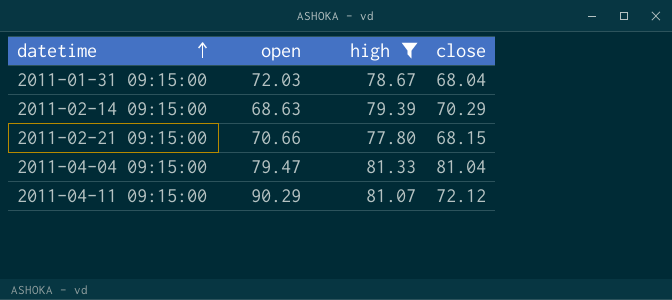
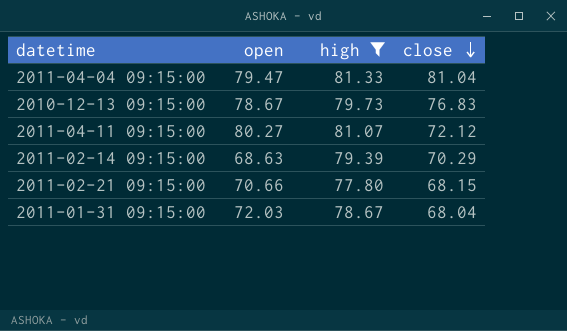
row order: datetime ascending -> close descending
row 2010-12-13 09:15:00: none -> 78.67 | 79.73 | 76.83
2011-04-11 09:15:00 | open: 90.29 -> 80.27

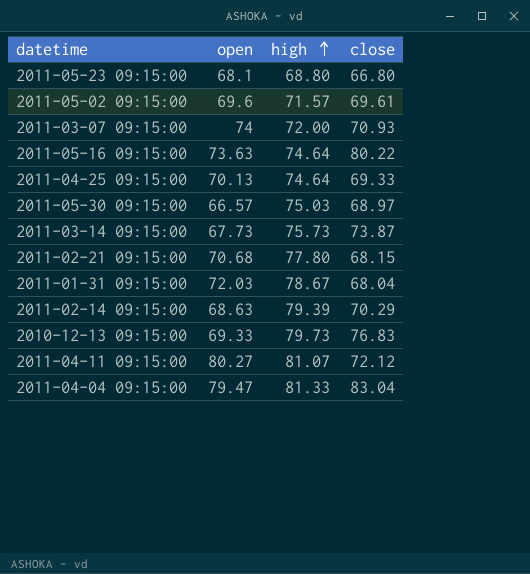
filter: high >= 77.80 -> none
row order: close descending -> high ascending
2011-02-21 09:15:00 | open: 70.66 -> 70.68
2010-12-13 09:15:00 | open: 78.67 -> 69.33
2011-04-04 09:15:00 | close: 81.04 -> 83.04

